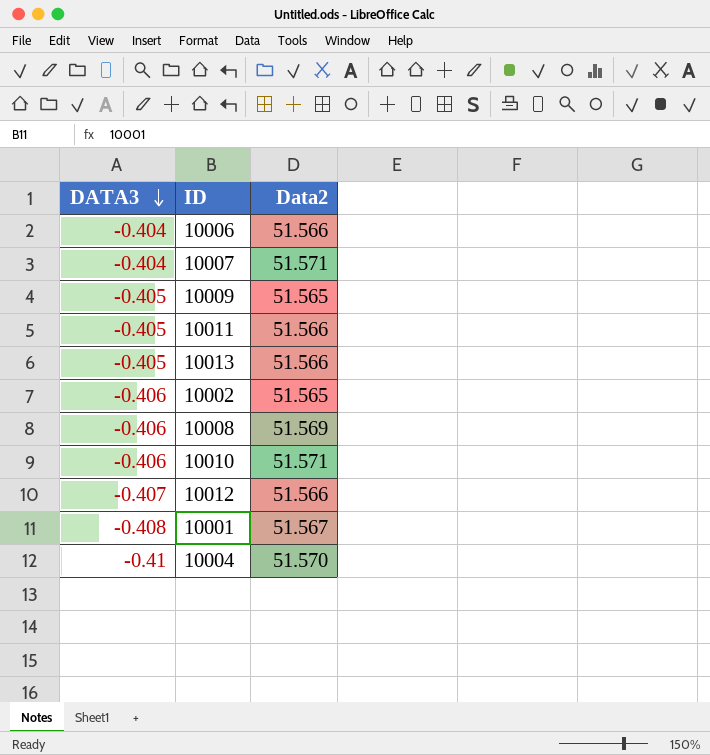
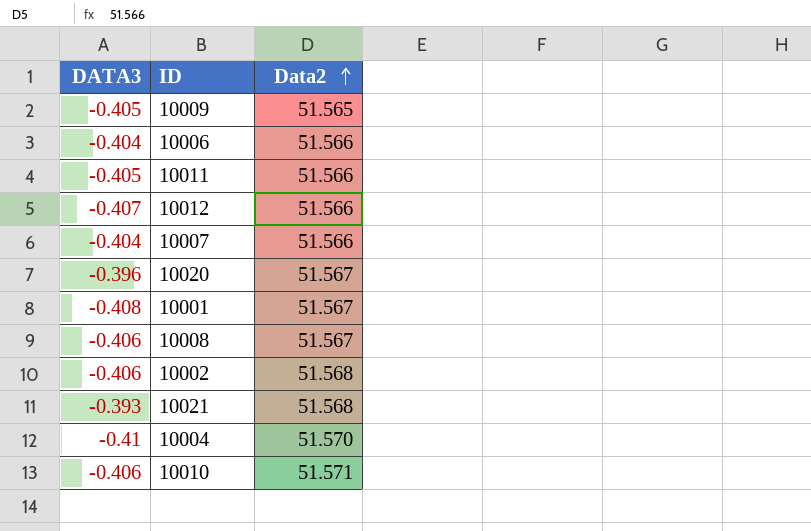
row order: DATA3 descending -> Data2 ascending
row 10013: -0.405 | 51.566 -> none
10007 | Data2: 51.571 -> 51.566
row 10020: none -> -0.396 | 51.567
10008 | Data2: 51.569 -> 51.567
10002 | Data2: 51.565 -> 51.568
row 10021: none -> -0.393 | 51.568

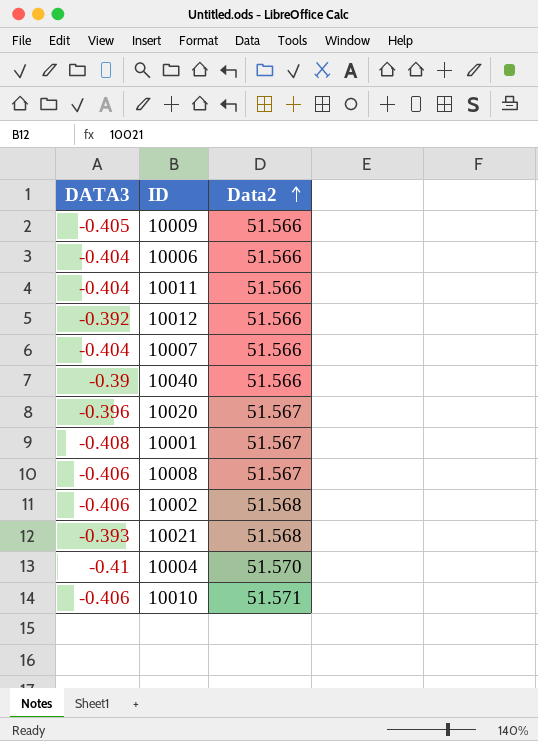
10009 | Data2: 51.565 -> 51.566
10011 | DATA3: -0.405 -> -0.404
10012 | DATA3: -0.407 -> -0.392
row 10040: none -> -0.39 | 51.566

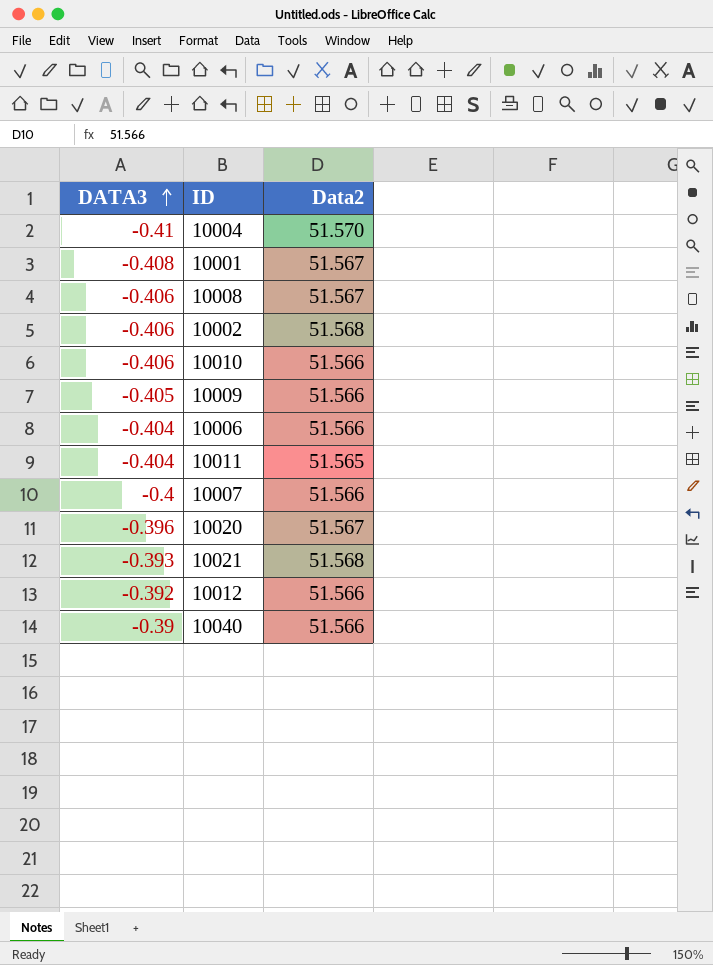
row order: Data2 ascending -> DATA3 ascending
10010 | Data2: 51.571 -> 51.566
10011 | Data2: 51.566 -> 51.565
10007 | DATA3: -0.404 -> -0.4

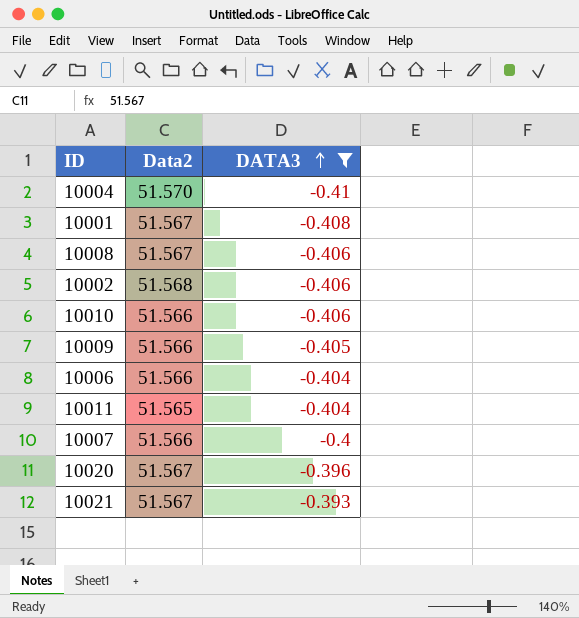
filter: none -> DATA3 <= -0.393
column DATA3 | position: 1 -> 3
10021 | Data2: 51.568 -> 51.567

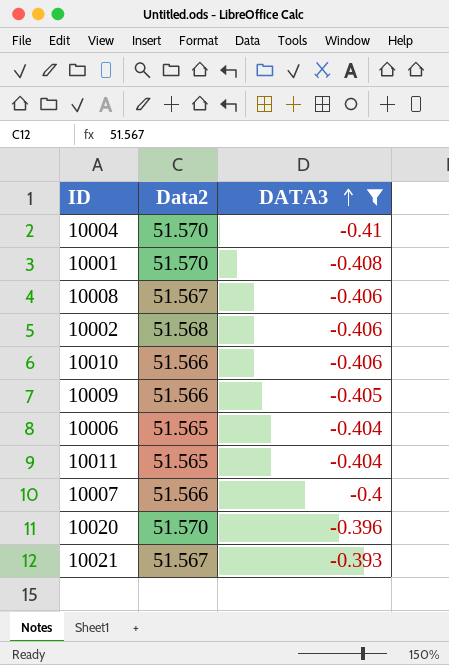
10001 | Data2: 51.567 -> 51.570
10006 | Data2: 51.566 -> 51.565
10020 | Data2: 51.567 -> 51.570

